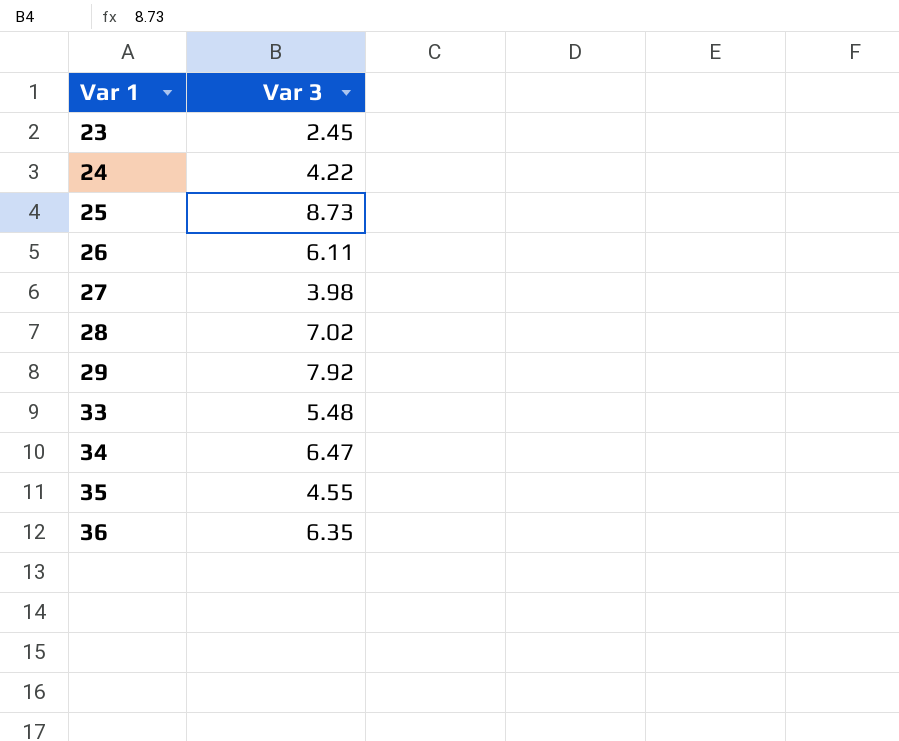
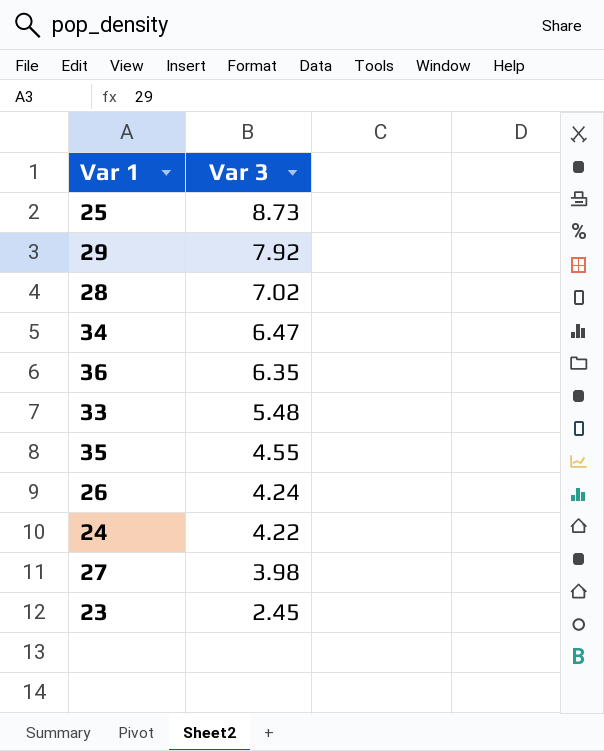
row order: Var 1 ascending -> Var 3 descending
26 | Var 3: 6.11 -> 4.24

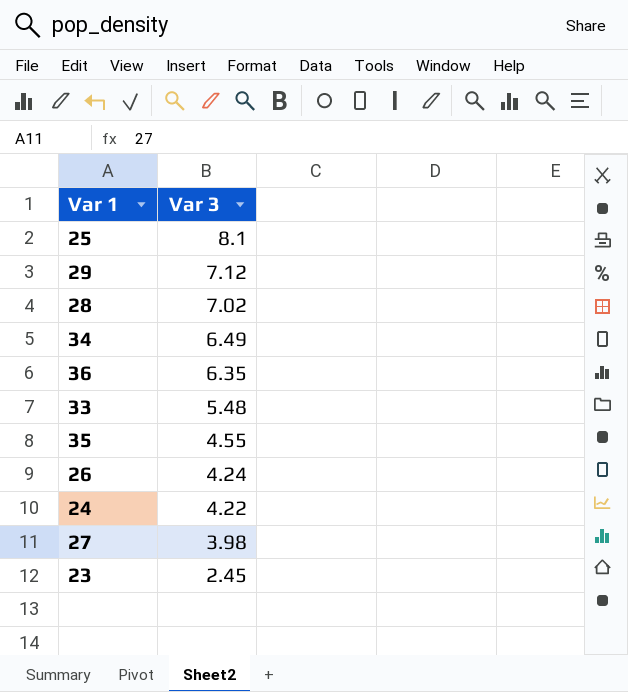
25 | Var 3: 8.73 -> 8.1
29 | Var 3: 7.92 -> 7.12
34 | Var 3: 6.47 -> 6.49

